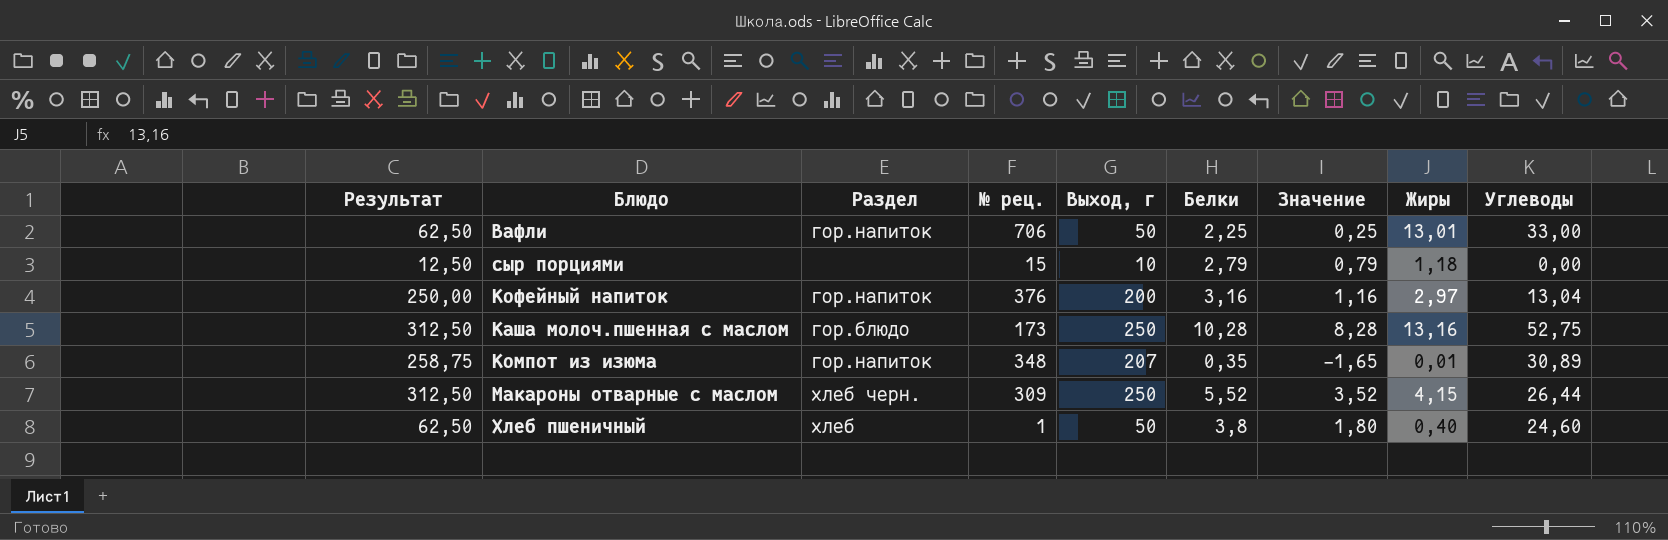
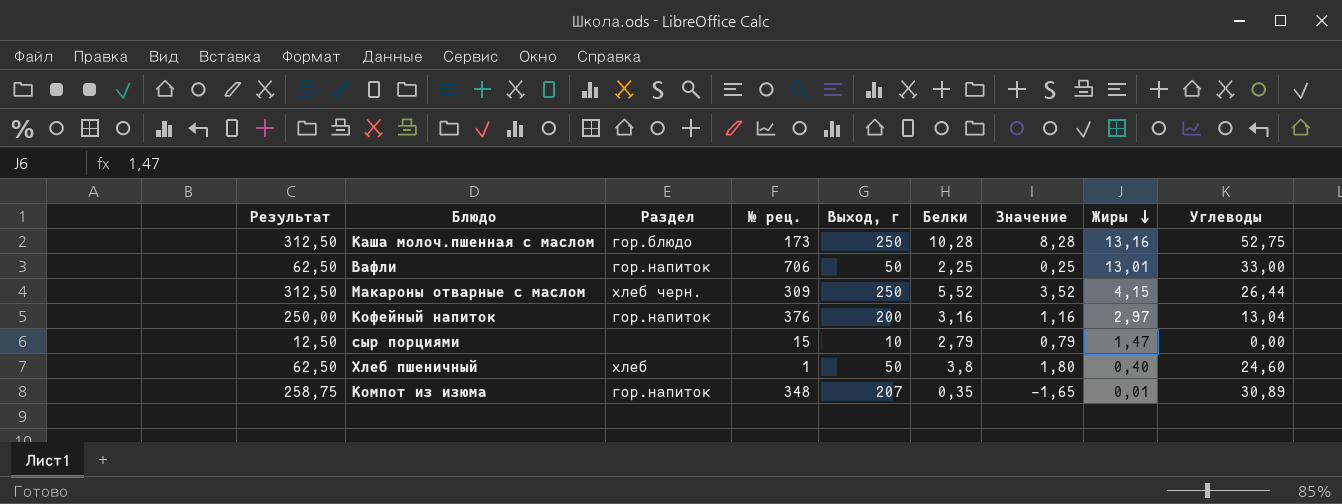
row order: none -> Жиры descending
сыр порциями | Жиры: 1,18 -> 1,47

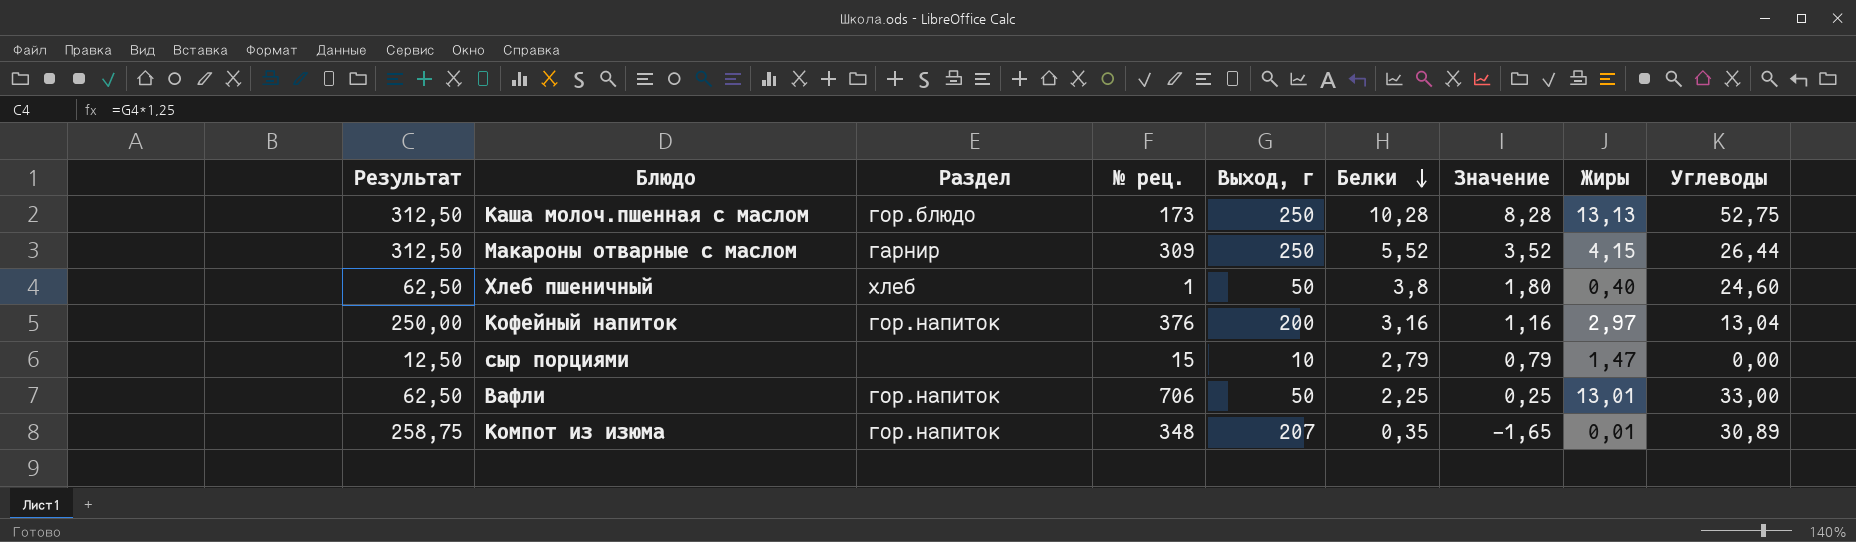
row order: Жиры descending -> Белки descending
Каша молоч.пшенная с маслом | Жиры: 13,16 -> 13,13
Макароны отварные с маслом | Раздел: хлеб черн. -> гарнир

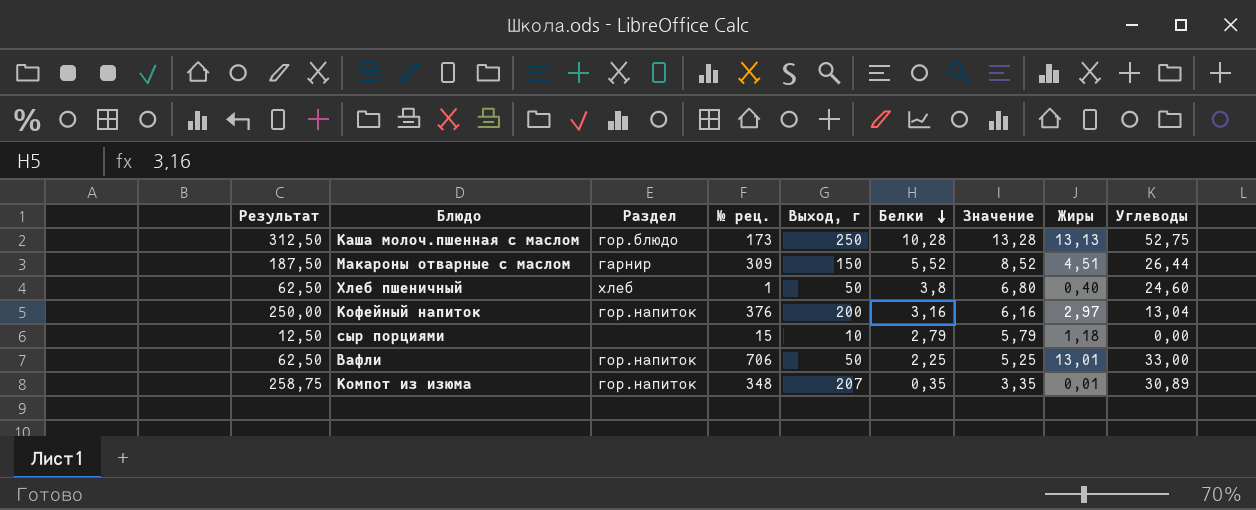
column Значение | formula: [Белки] - 2 -> [Белки] + 3
Макароны отварные с маслом | Результат: 312,50 -> 187,50
Макароны отварные с маслом | Выход, г: 250 -> 150
Макароны отварные с маслом | Жиры: 4,15 -> 4,51
сыр порциями | Жиры: 1,47 -> 1,18

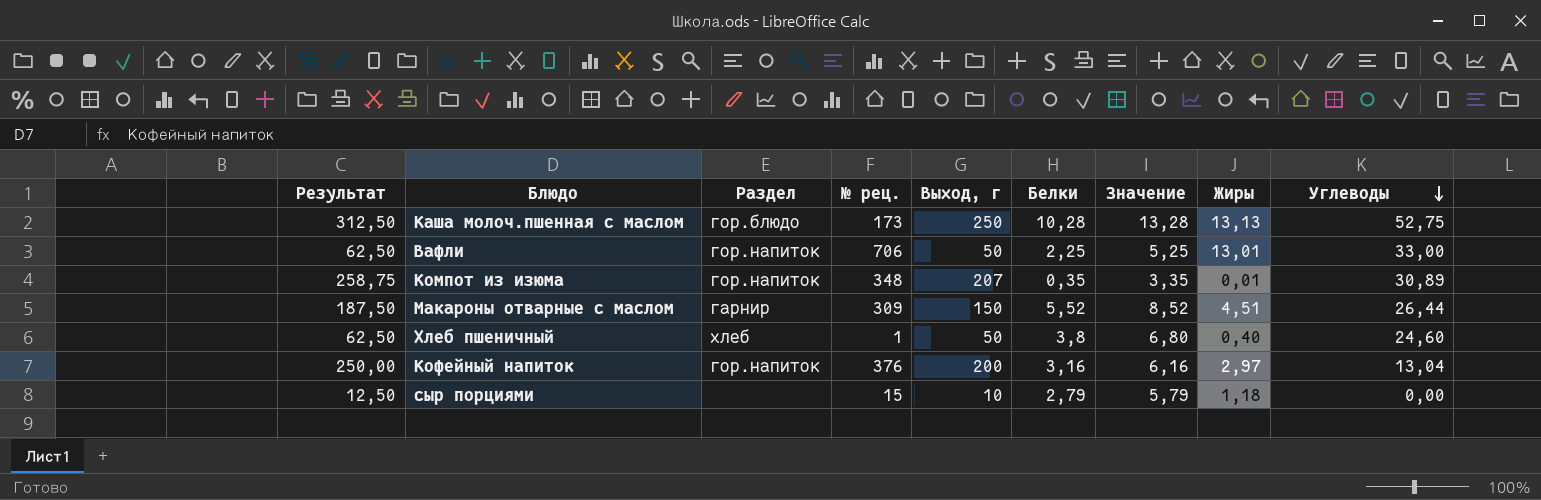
row order: Белки descending -> Углеводы descending

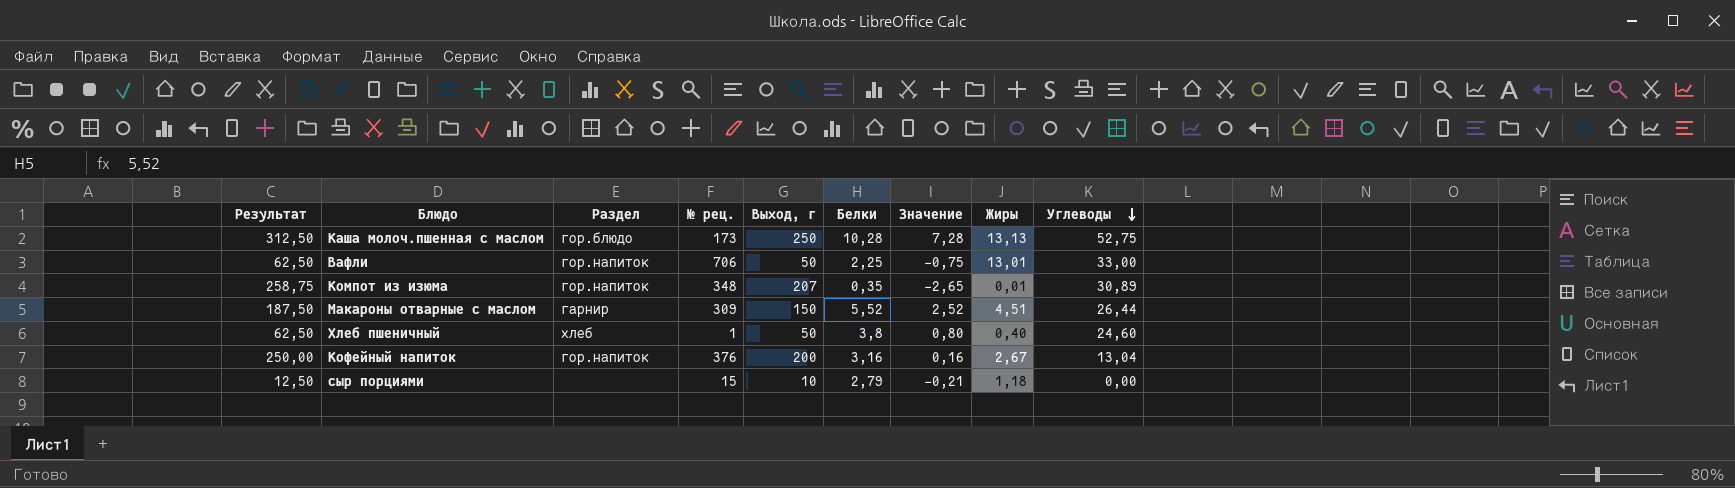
column Значение | formula: [Белки] + 3 -> [Белки] - 3
Кофейный напиток | Жиры: 2,97 -> 2,67

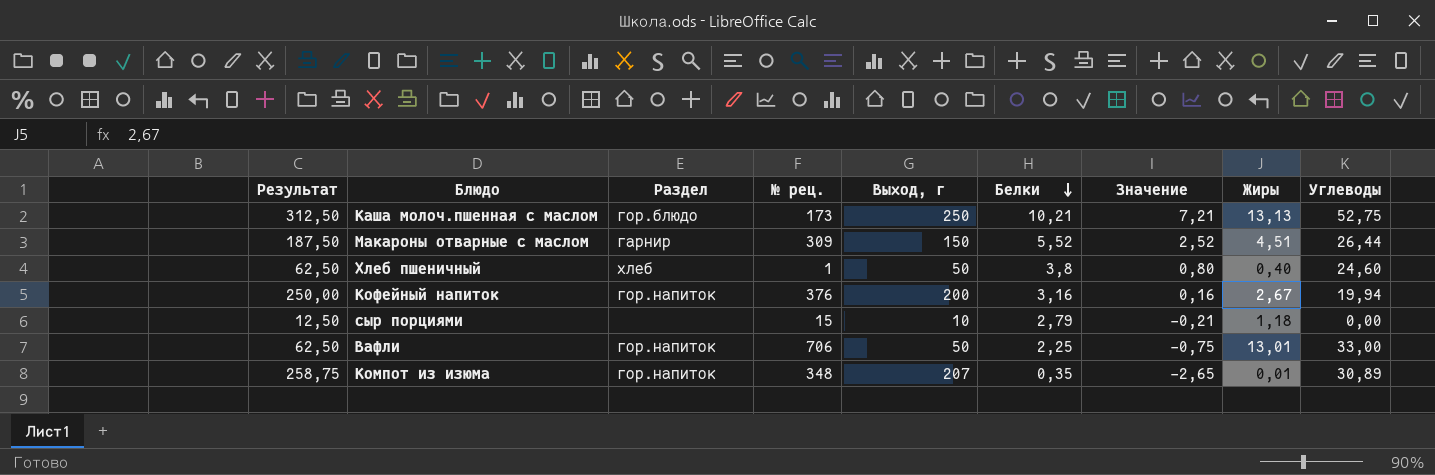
row order: Углеводы descending -> Белки descending
Каша молоч.пшенная с маслом | Белки: 10,28 -> 10,21
Каша молоч.пшенная с маслом | Значение: 7,28 -> 7,21
Кофейный напиток | Углеводы: 13,04 -> 19,94

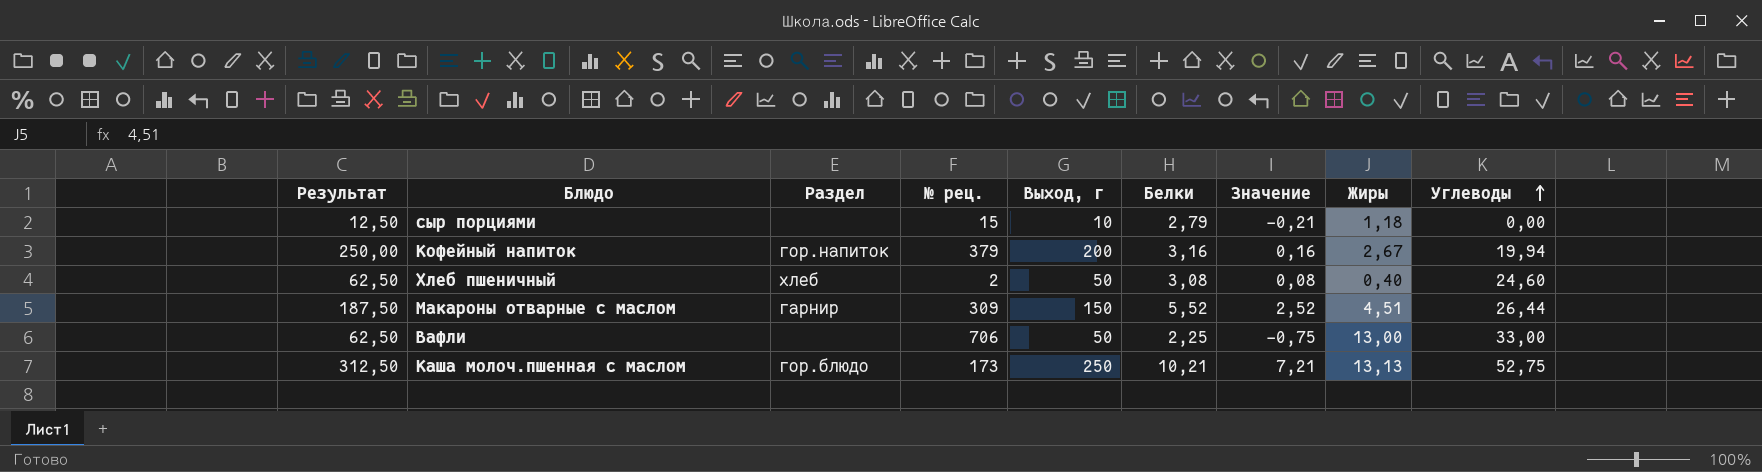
row order: Белки descending -> Углеводы ascending
row Компот из изюма: 258,75 | гор.напиток | 348 | 207 | 0,35 | -2,65 | 0,01 | 30,89 -> none
Кофейный напиток | № рец.: 376 -> 379
Хлеб пшеничный | № рец.: 1 -> 2
Хлеб пшеничный | Белки: 3,8 -> 3,08
Хлеб пшеничный | Значение: 0,80 -> 0,08
Вафли | Раздел: гор.напиток -> none
Вафли | Жиры: 13,01 -> 13,00

